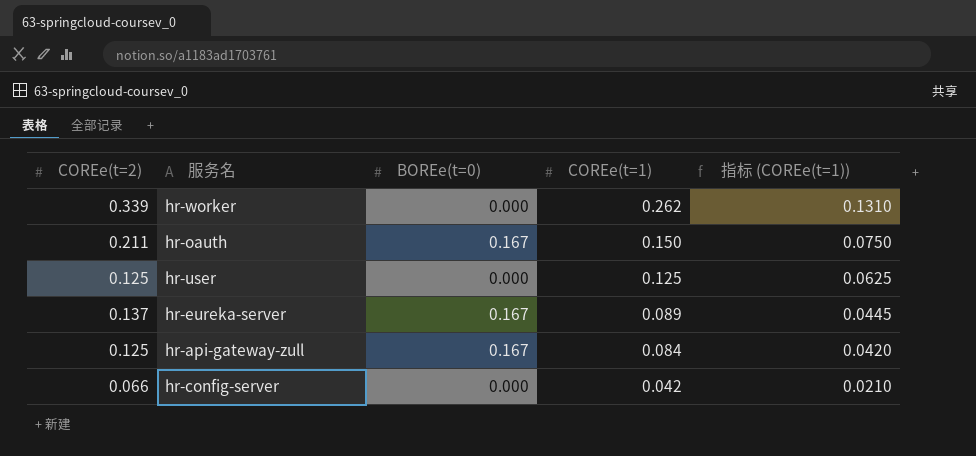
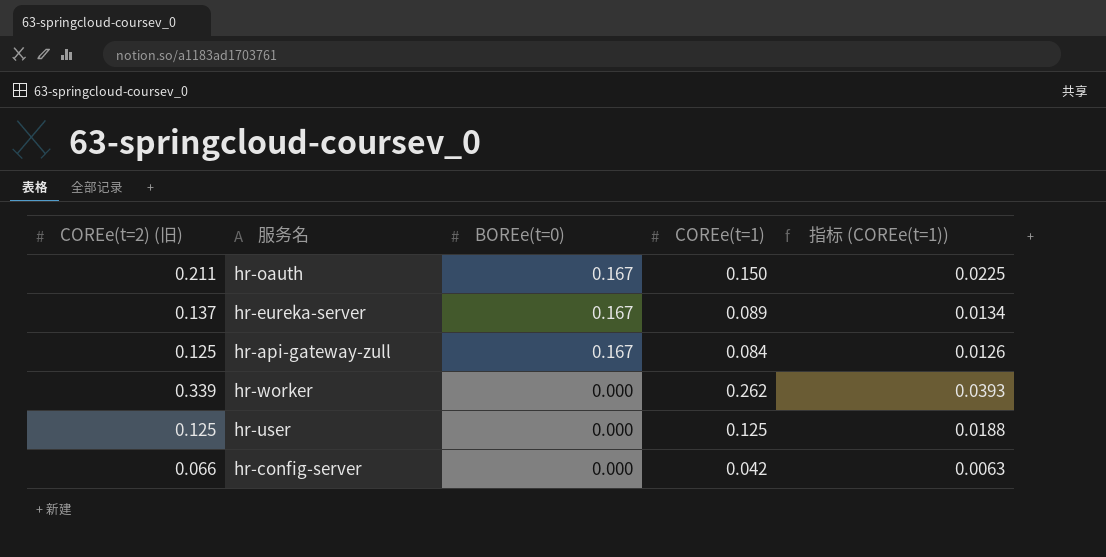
row order: COREe(t=1) descending -> BOREe(t=0) descending
column name: COREe(t=2) -> COREe(t=2) (旧)
column 指标 (COREe(t=1)) | formula: [COREe(t=1)] * 0.5 -> [COREe(t=1)] * 0.15

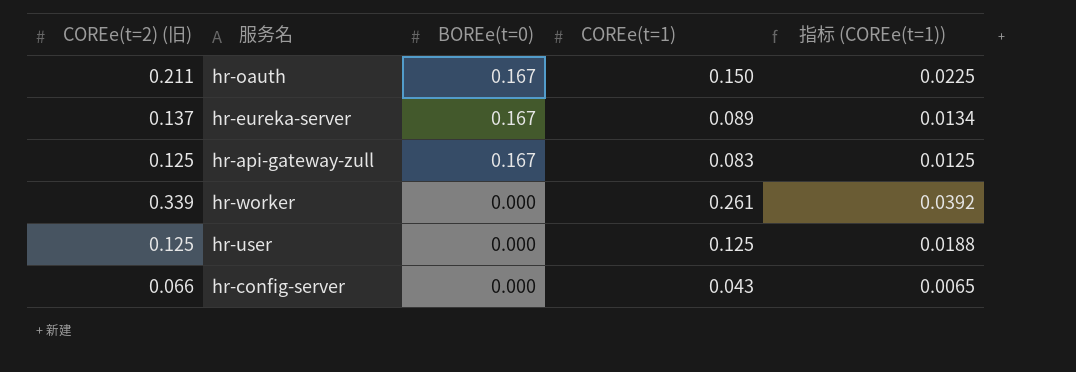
hr-api-gateway-zull | COREe(t=1): 0.084 -> 0.083
hr-api-gateway-zull | 指标 (COREe(t=1)): 0.0126 -> 0.0125
hr-worker | COREe(t=1): 0.262 -> 0.261
hr-worker | 指标 (COREe(t=1)): 0.0393 -> 0.0392
hr-config-server | COREe(t=1): 0.042 -> 0.043
hr-config-server | 指标 (COREe(t=1)): 0.0063 -> 0.0065

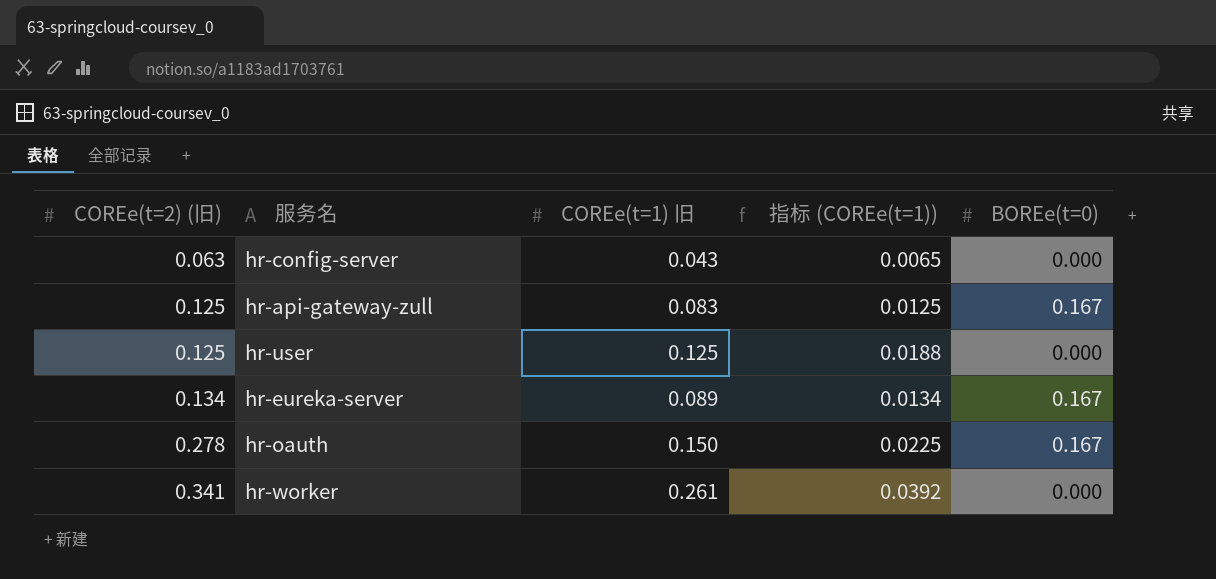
row order: BOREe(t=0) descending -> COREe(t=2) (旧) ascending
column name: COREe(t=1) -> COREe(t=1) 旧
column BOREe(t=0) | position: 3 -> 5
hr-config-server | COREe(t=2) (旧): 0.066 -> 0.063
hr-eureka-server | COREe(t=2) (旧): 0.137 -> 0.134
hr-oauth | COREe(t=2) (旧): 0.211 -> 0.278
hr-worker | COREe(t=2) (旧): 0.339 -> 0.341

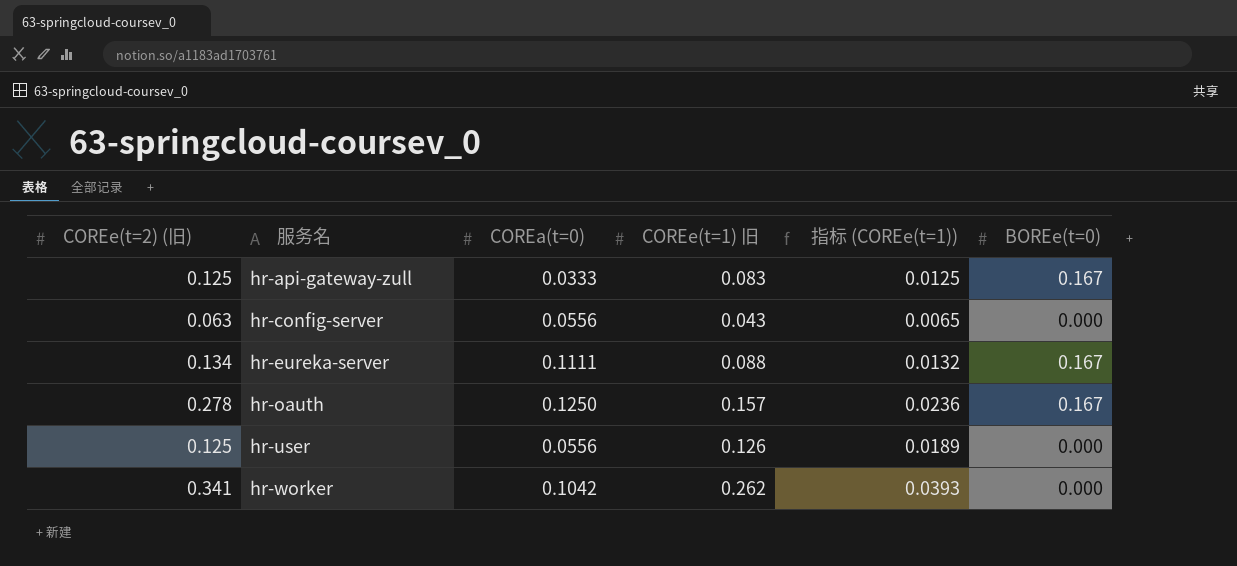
row order: COREe(t=2) (旧) ascending -> 服务名 ascending
column COREa(t=0) | position: none -> 3
hr-eureka-server | COREe(t=1) 旧: 0.089 -> 0.088
hr-eureka-server | 指标 (COREe(t=1)): 0.0134 -> 0.0132
hr-oauth | COREe(t=1) 旧: 0.150 -> 0.157
hr-oauth | 指标 (COREe(t=1)): 0.0225 -> 0.0236
hr-user | COREe(t=1) 旧: 0.125 -> 0.126
hr-user | 指标 (COREe(t=1)): 0.0188 -> 0.0189
hr-worker | COREe(t=1) 旧: 0.261 -> 0.262
hr-worker | 指标 (COREe(t=1)): 0.0392 -> 0.0393

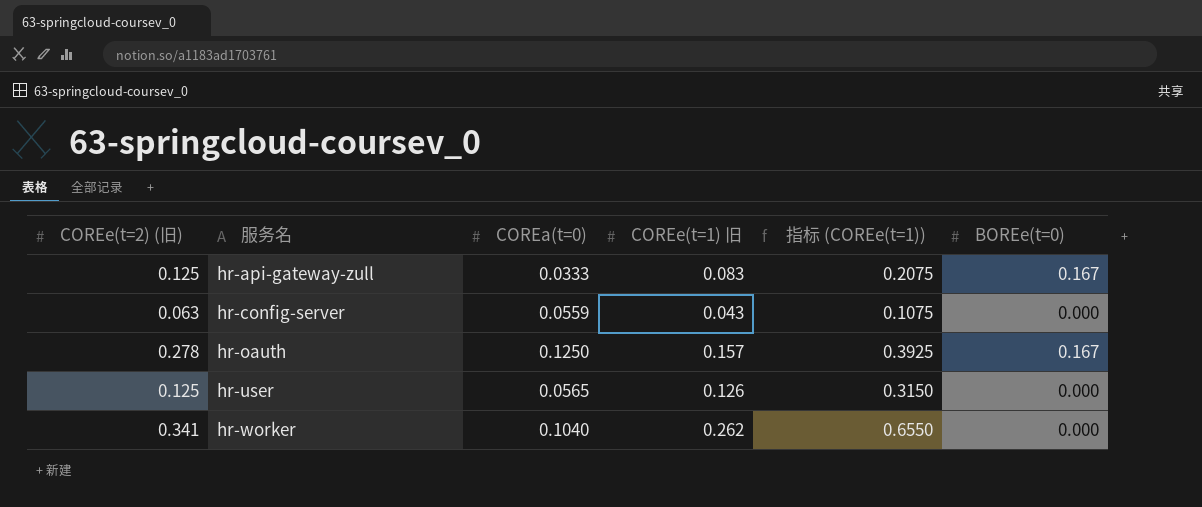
column 指标 (COREe(t=1)) | formula: [COREe(t=1) 旧] * 0.15 -> [COREe(t=1) 旧] * 2.5
row hr-eureka-server: 0.134 | 0.1111 | 0.088 | 0.0132 | 0.167 -> none
hr-config-server | COREa(t=0): 0.0556 -> 0.0559
hr-user | COREa(t=0): 0.0556 -> 0.0565
hr-worker | COREa(t=0): 0.1042 -> 0.1040

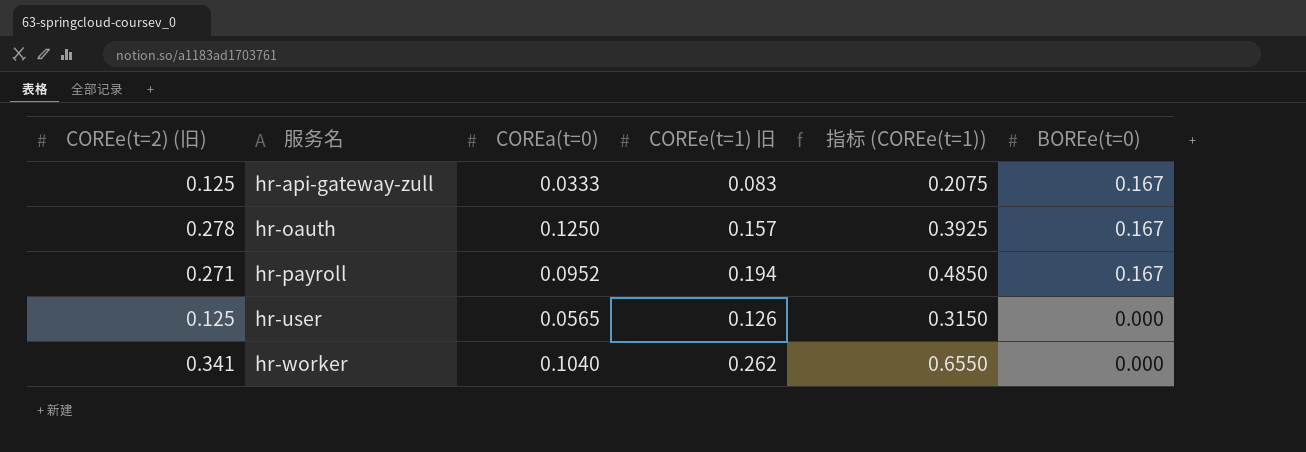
row hr-config-server: 0.063 | 0.0559 | 0.043 | 0.1075 | 0.000 -> none
row hr-payroll: none -> 0.271 | 0.0952 | 0.194 | 0.4850 | 0.167

